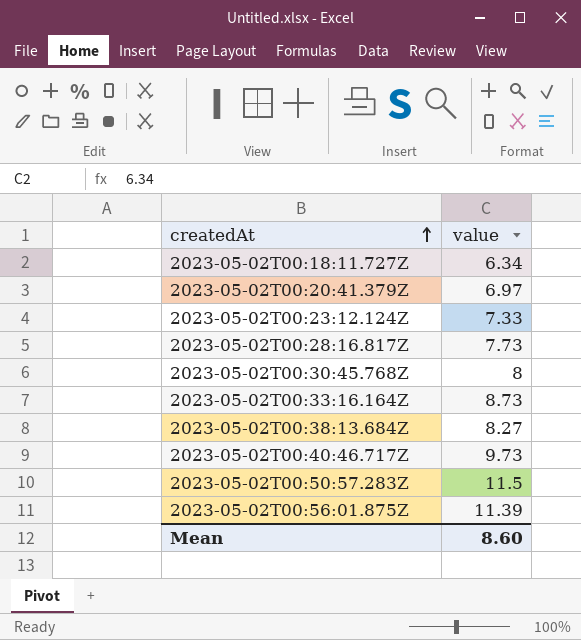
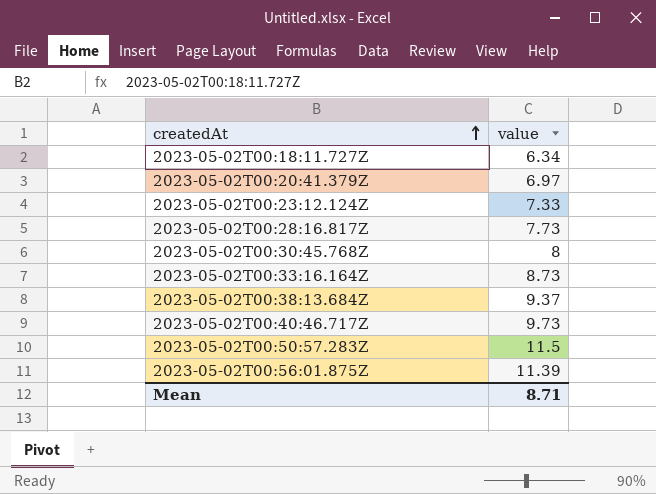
2023-05-02T00:38:13.684Z | value: 8.27 -> 9.37
Mean | value: 8.60 -> 8.71

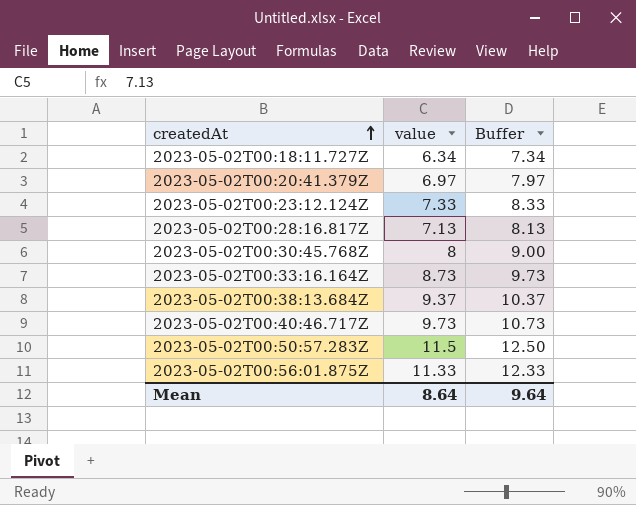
column Buffer | formula: none -> [value] + 1
2023-05-02T00:28:16.817Z | value: 7.73 -> 7.13
2023-05-02T00:56:01.875Z | value: 11.39 -> 11.33
Mean | value: 8.71 -> 8.64

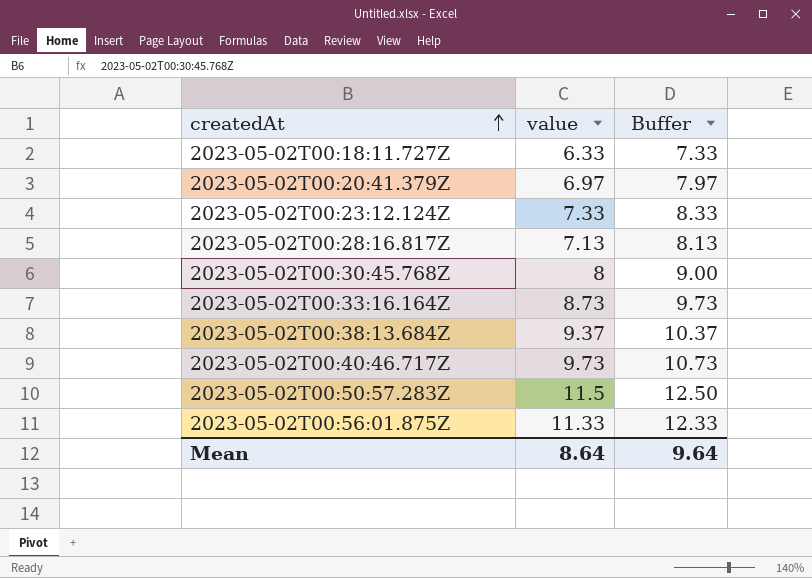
2023-05-02T00:18:11.727Z | value: 6.34 -> 6.33
2023-05-02T00:18:11.727Z | Buffer: 7.34 -> 7.33

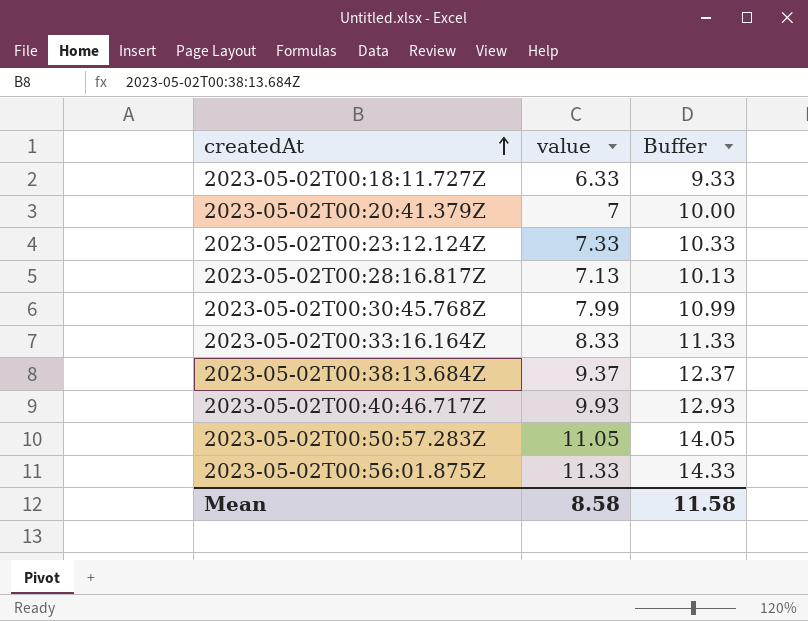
column Buffer | formula: [value] + 1 -> [value] + 3
2023-05-02T00:20:41.379Z | value: 6.97 -> 7
2023-05-02T00:30:45.768Z | value: 8 -> 7.99
2023-05-02T00:33:16.164Z | value: 8.73 -> 8.33
2023-05-02T00:40:46.717Z | value: 9.73 -> 9.93
2023-05-02T00:50:57.283Z | value: 11.5 -> 11.05
Mean | value: 8.64 -> 8.58
Mean | Buffer: 9.64 -> 11.58

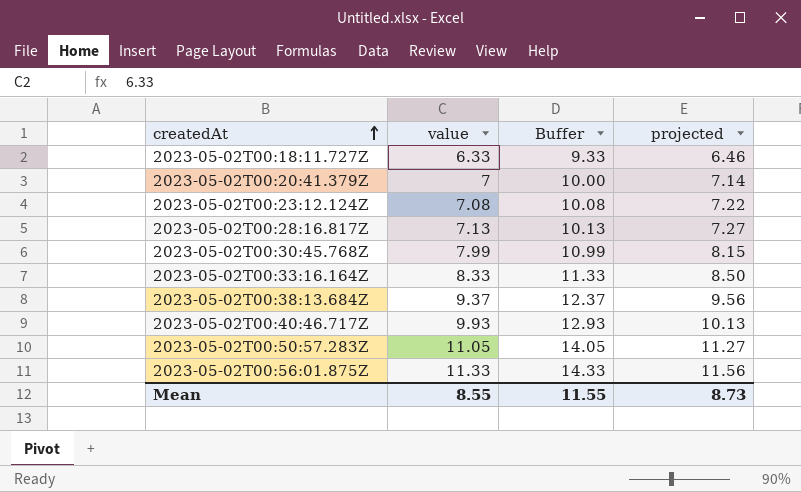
column projected | formula: none -> [value] * 1.02
2023-05-02T00:23:12.124Z | value: 7.33 -> 7.08
2023-05-02T00:23:12.124Z | Buffer: 10.33 -> 10.08
Mean | value: 8.58 -> 8.55
Mean | Buffer: 11.58 -> 11.55

